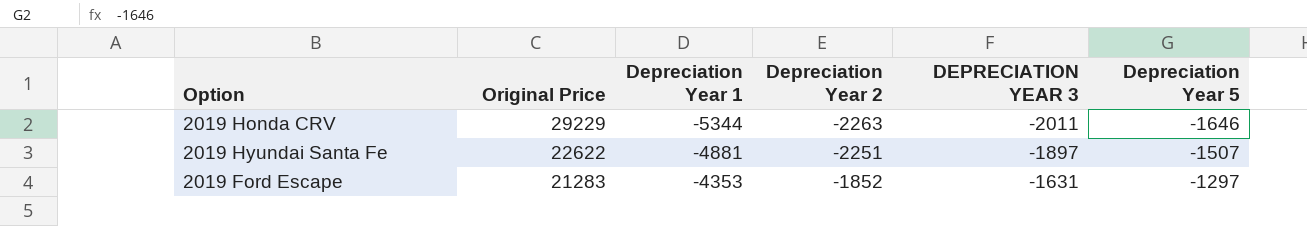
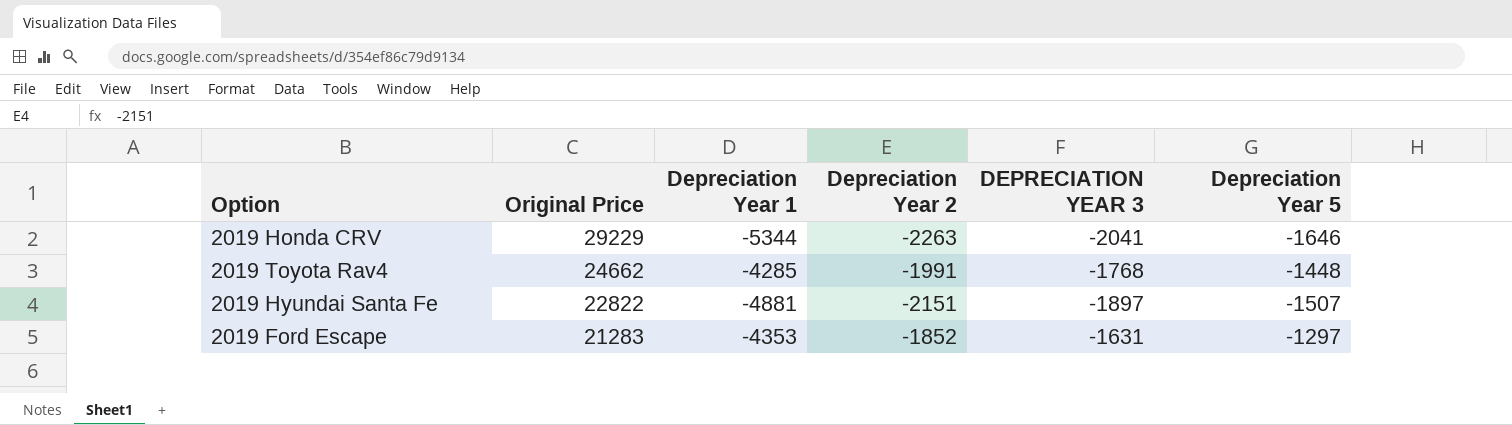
2019 Honda CRV | DEPRECIATION YEAR 3: -2011 -> -2041
row 2019 Toyota Rav4: none -> 24662 | -4285 | -1991 | -1768 | -1448
2019 Hyundai Santa Fe | Original Price: 22622 -> 22822
2019 Hyundai Santa Fe | Depreciation Year 2: -2251 -> -2151

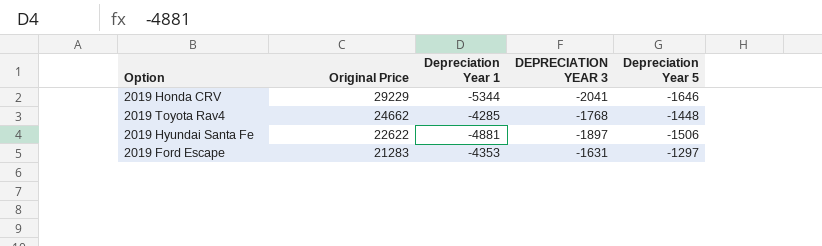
column Depreciation Year 2 | position: 4 -> none
2019 Hyundai Santa Fe | Original Price: 22822 -> 22622
2019 Hyundai Santa Fe | Depreciation Year 5: -1507 -> -1506

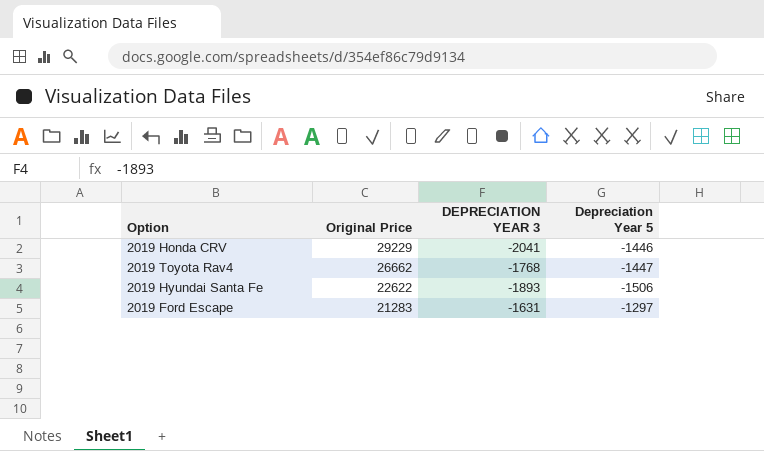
column Depreciation Year 1 | position: 3 -> none
2019 Honda CRV | Depreciation Year 5: -1646 -> -1446
2019 Toyota Rav4 | Original Price: 24662 -> 26662
2019 Toyota Rav4 | Depreciation Year 5: -1448 -> -1447
2019 Hyundai Santa Fe | DEPRECIATION YEAR 3: -1897 -> -1893

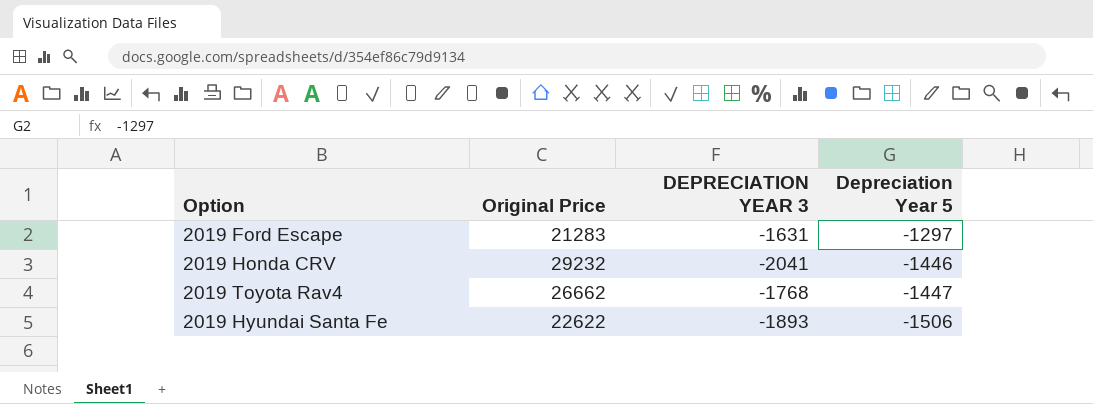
row order: Original Price descending -> Depreciation Year 5 descending
2019 Honda CRV | Original Price: 29229 -> 29232

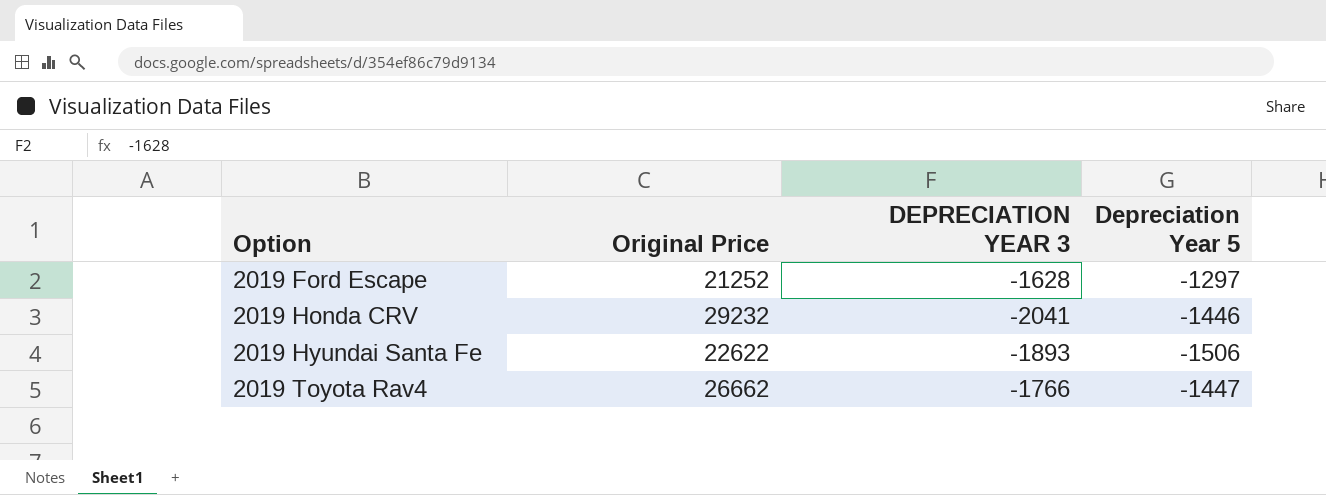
row order: Depreciation Year 5 descending -> Option ascending
2019 Ford Escape | Original Price: 21283 -> 21252
2019 Ford Escape | DEPRECIATION YEAR 3: -1631 -> -1628
2019 Toyota Rav4 | DEPRECIATION YEAR 3: -1768 -> -1766

